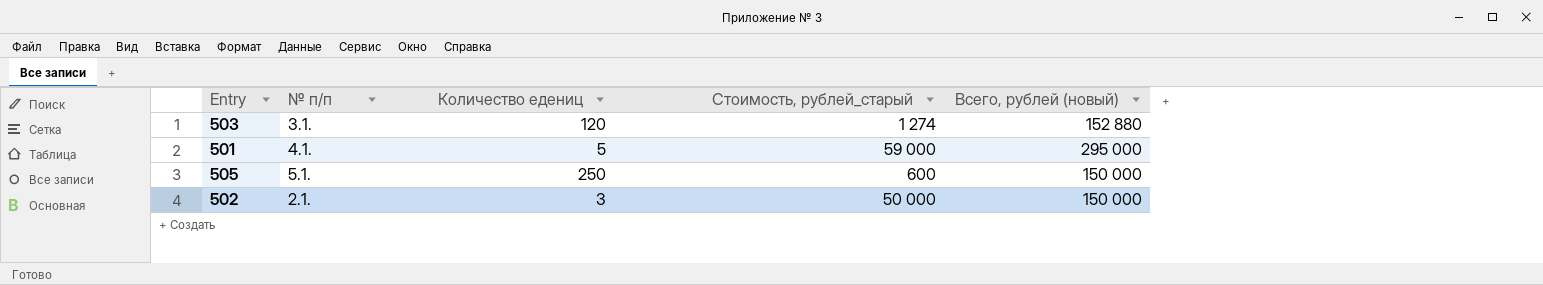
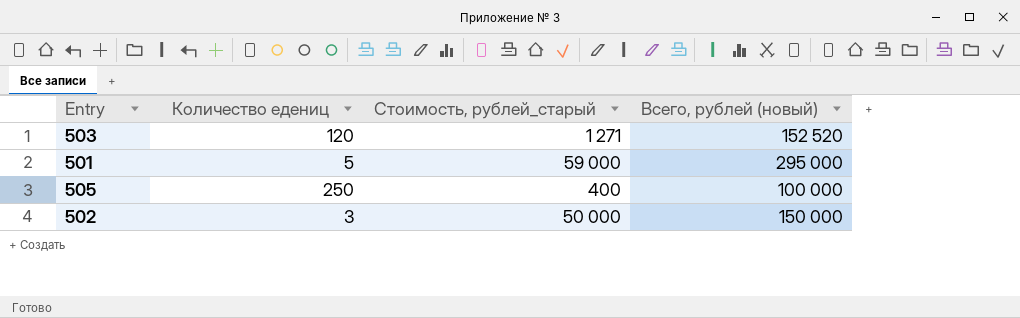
column № п/п | position: 2 -> none
503 | Стоимость, рублей_старый: 1 274 -> 1 271
503 | Всего, рублей (новый): 152 880 -> 152 520
505 | Стоимость, рублей_старый: 600 -> 400
505 | Всего, рублей (новый): 150 000 -> 100 000

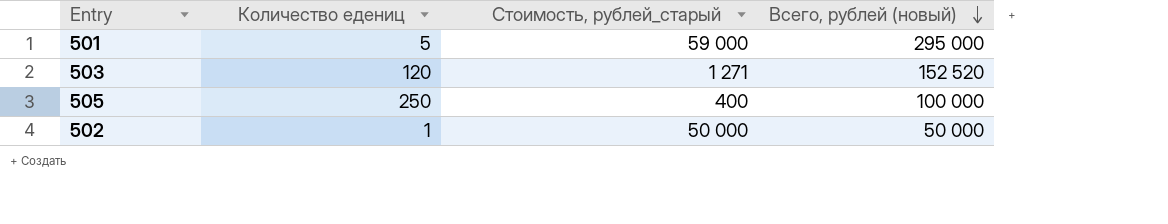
row order: none -> Всего, рублей (новый) descending
502 | Количество едениц: 3 -> 1
502 | Всего, рублей (новый): 150 000 -> 50 000

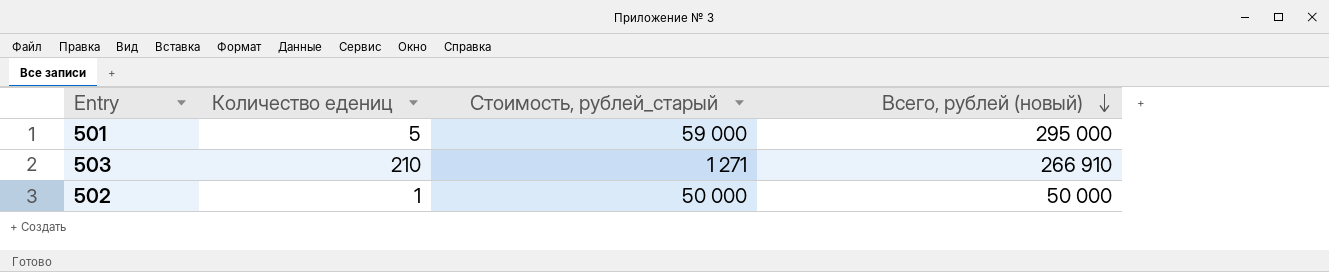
row 505: 250 | 400 | 100 000 -> none
503 | Количество едениц: 120 -> 210
503 | Всего, рублей (новый): 152 520 -> 266 910

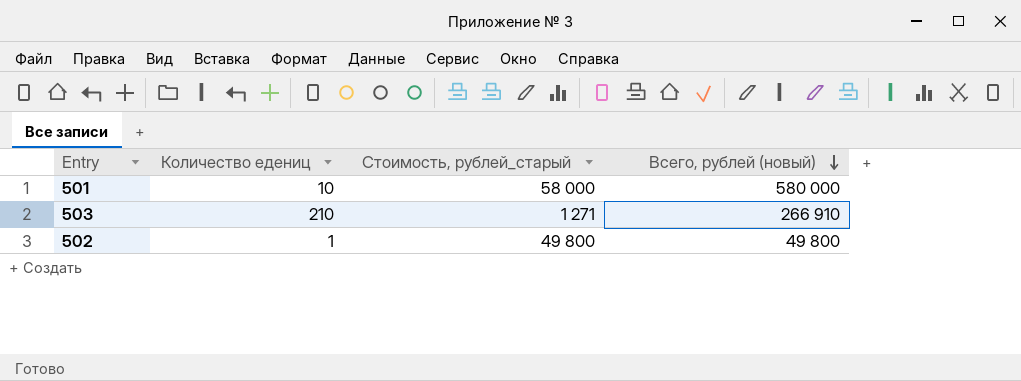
501 | Количество едениц: 5 -> 10
501 | Стоимость, рублей_старый: 59 000 -> 58 000
501 | Всего, рублей (новый): 295 000 -> 580 000
502 | Стоимость, рублей_старый: 50 000 -> 49 800
502 | Всего, рублей (новый): 50 000 -> 49 800

